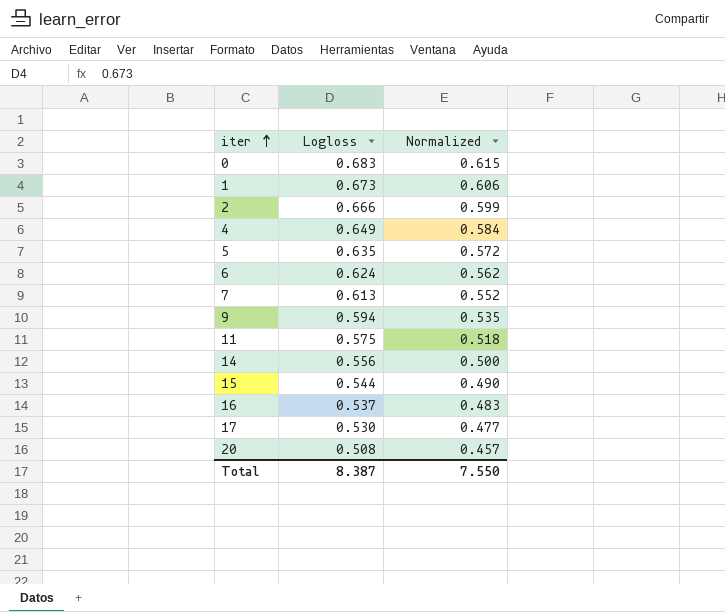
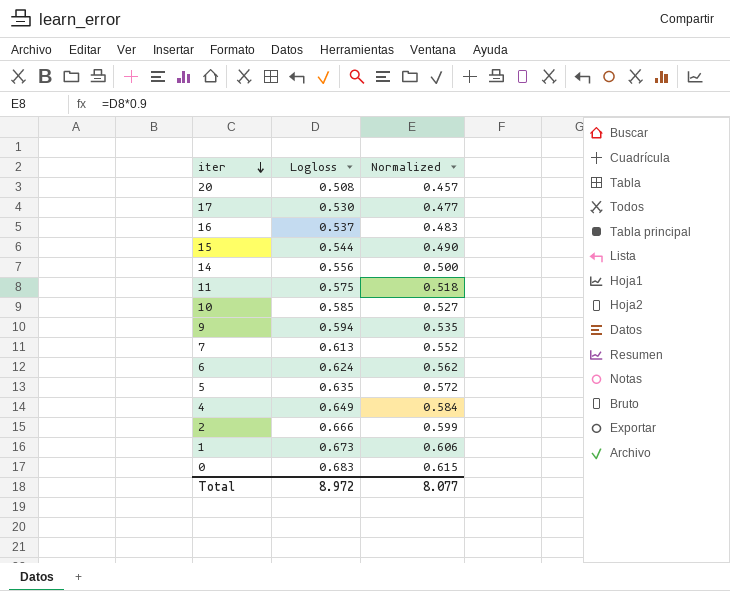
row order: iter ascending -> iter descending
row 10: none -> 0.585 | 0.527
Total | Logloss: 8.387 -> 8.972
Total | Normalized: 7.550 -> 8.077

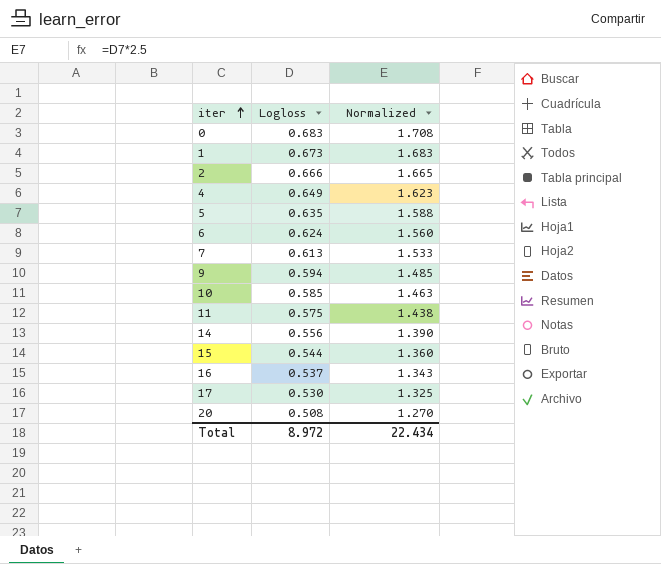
row order: iter descending -> iter ascending
column Normalized | formula: [Logloss] * 0.9 -> [Logloss] * 2.5
Total | Normalized: 8.077 -> 22.434

